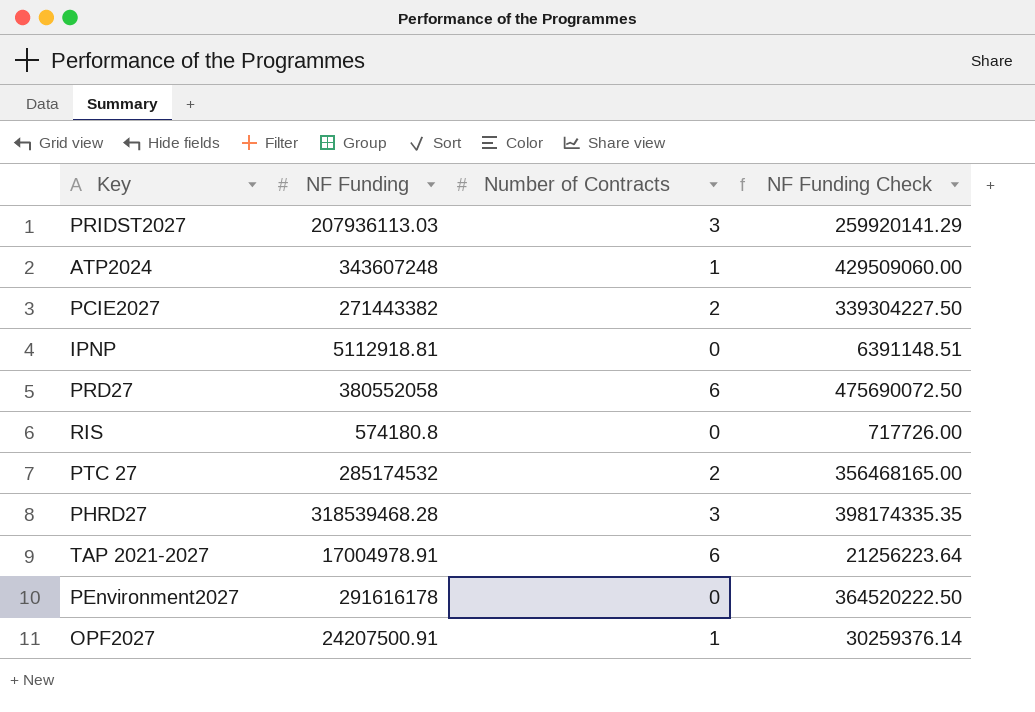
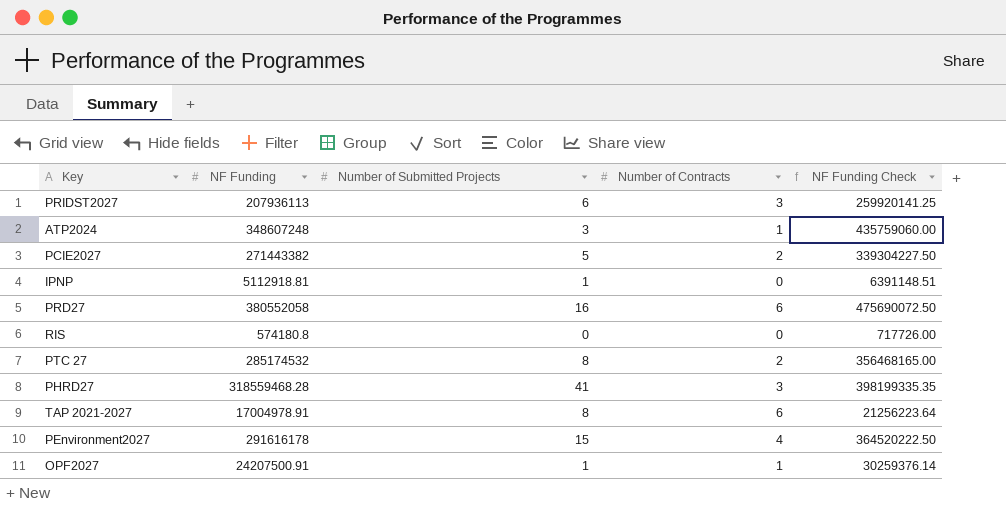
column Number of Submitted Projects | position: none -> 3
PRIDST2027 | NF Funding: 207936113.03 -> 207936113
PRIDST2027 | NF Funding Check: 259920141.29 -> 259920141.25
ATP2024 | NF Funding: 343607248 -> 348607248
ATP2024 | NF Funding Check: 429509060.00 -> 435759060.00
PHRD27 | NF Funding: 318539468.28 -> 318559468.28
PHRD27 | NF Funding Check: 398174335.35 -> 398199335.35
PEnvironment2027 | Number of Contracts: 0 -> 4

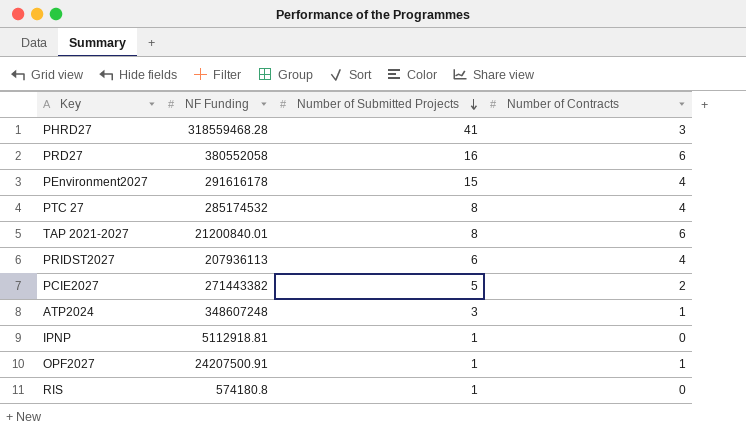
row order: none -> Number of Submitted Projects descending
column NF Funding Check | formula: [NF Funding] * 1.25 -> none
PTC 27 | Number of Contracts: 2 -> 4
TAP 2021-2027 | NF Funding: 17004978.91 -> 21200840.01
PRIDST2027 | Number of Contracts: 3 -> 4
RIS | Number of Submitted Projects: 0 -> 1

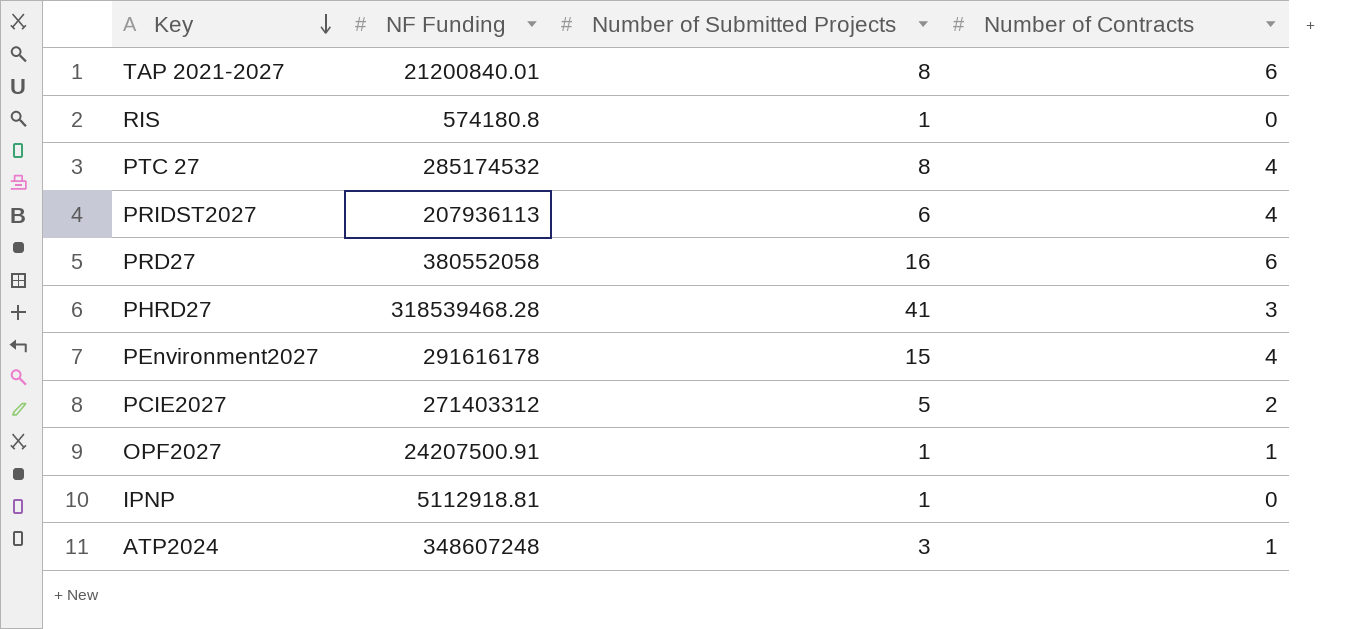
row order: Number of Submitted Projects descending -> Key descending
PHRD27 | NF Funding: 318559468.28 -> 318539468.28
PCIE2027 | NF Funding: 271443382 -> 271403312

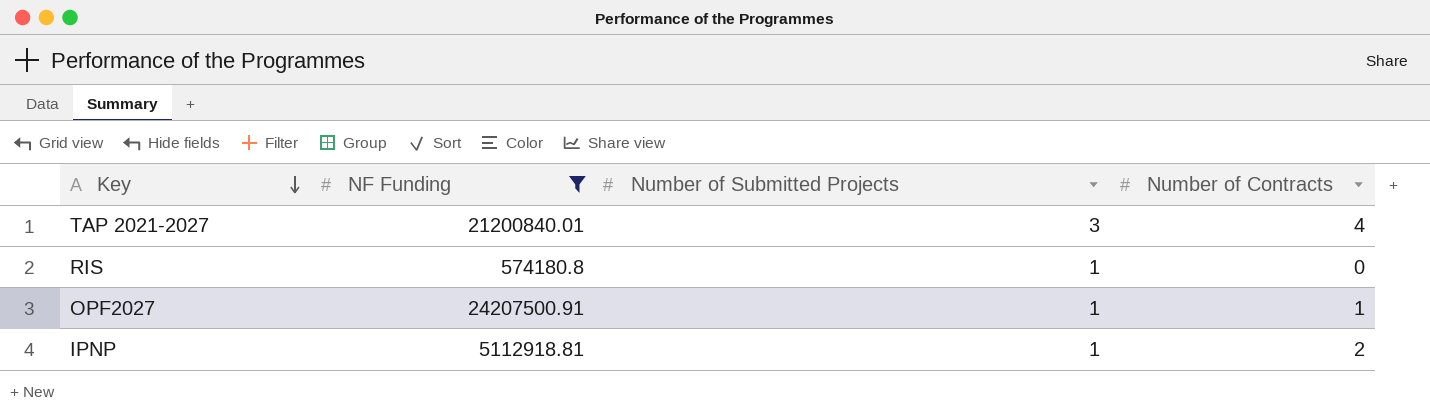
filter: none -> NF Funding <= 24207500.91
TAP 2021-2027 | Number of Submitted Projects: 8 -> 3
TAP 2021-2027 | Number of Contracts: 6 -> 4
IPNP | Number of Contracts: 0 -> 2

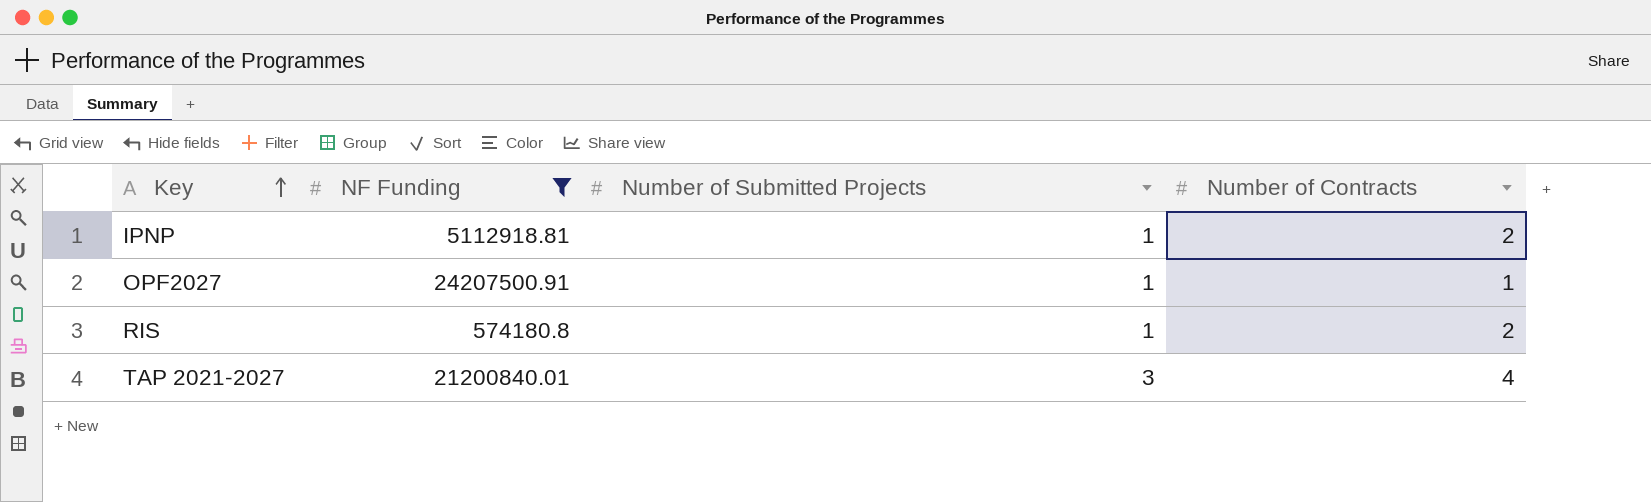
row order: Key descending -> Key ascending
RIS | Number of Contracts: 0 -> 2

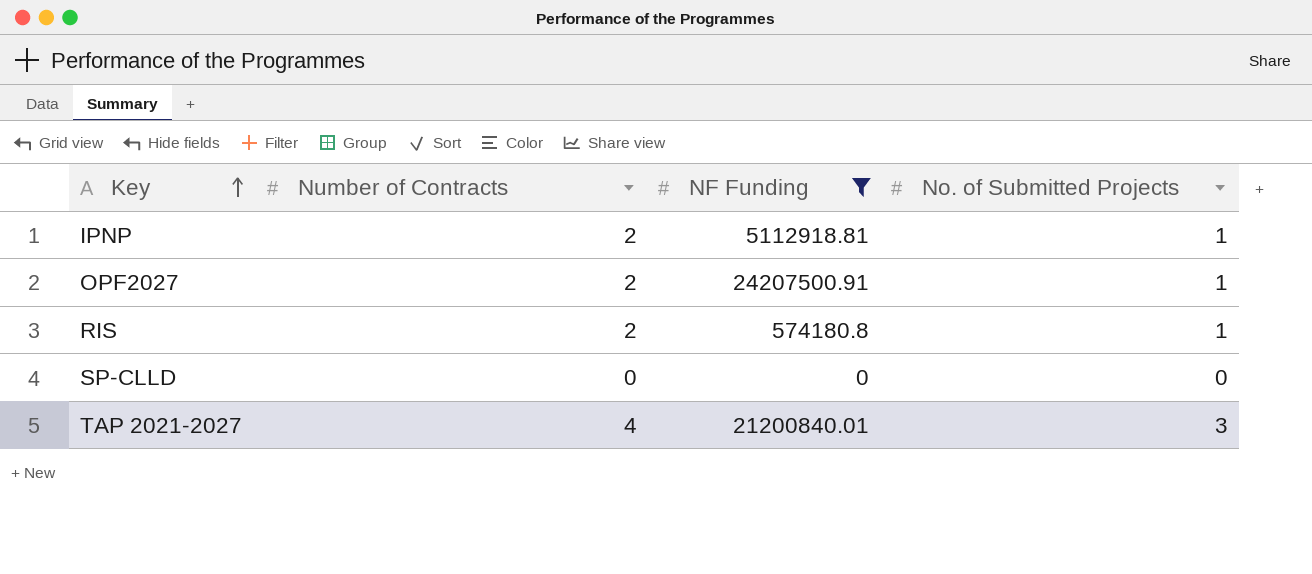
column Number of Contracts | position: 4 -> 2
column name: Number of Submitted Projects -> No. of Submitted Projects
OPF2027 | Number of Contracts: 1 -> 2
row SP-CLLD: none -> 0 | 0 | 0

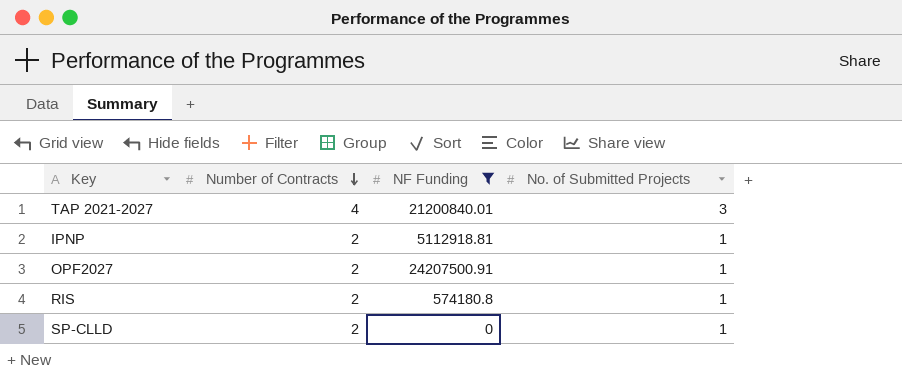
row order: Key ascending -> Number of Contracts descending
SP-CLLD | Number of Contracts: 0 -> 2
SP-CLLD | No. of Submitted Projects: 0 -> 1

